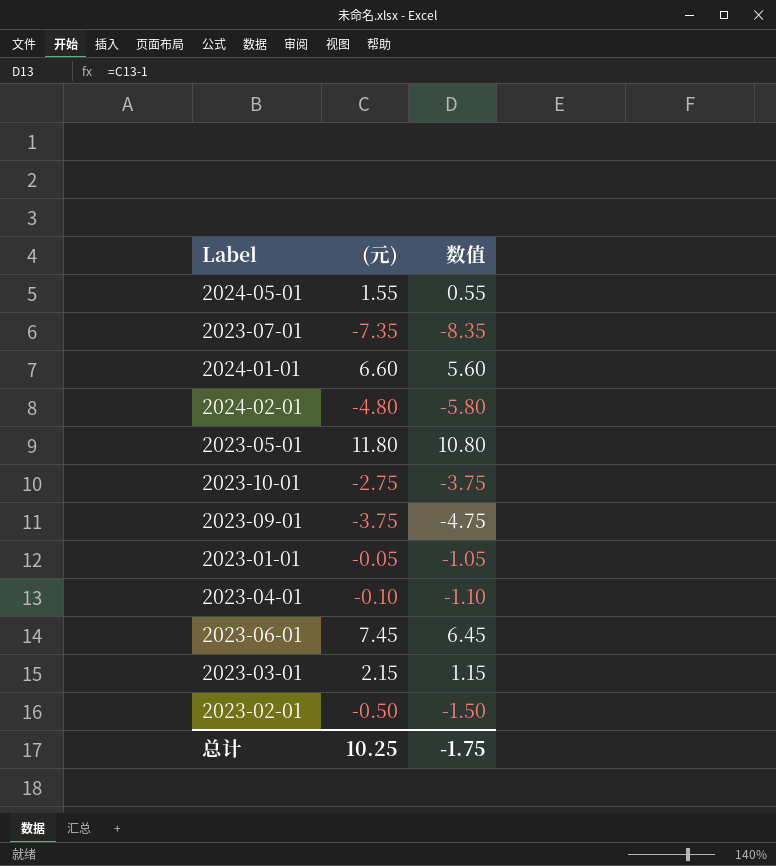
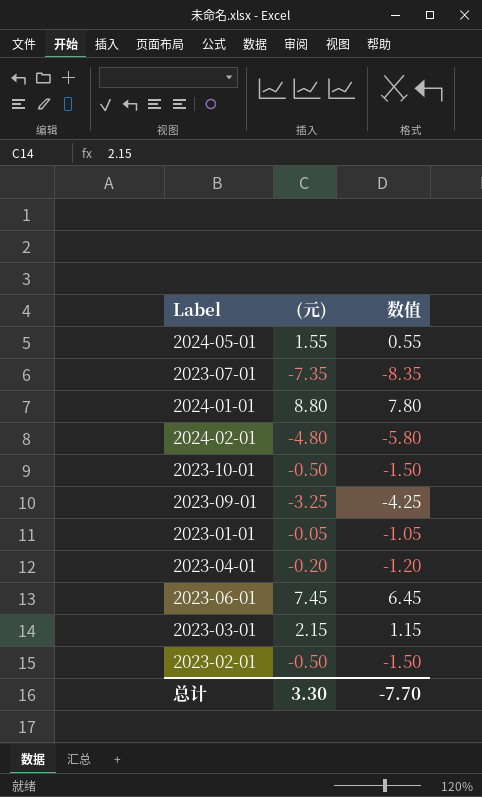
row 2023-05-01: 11.80 | 10.80 -> none
2024-01-01 | (元): 6.60 -> 8.80
2024-01-01 | 数值: 5.60 -> 7.80
2023-10-01 | (元): -2.75 -> -0.50
2023-10-01 | 数值: -3.75 -> -1.50
2023-09-01 | (元): -3.75 -> -3.25
2023-09-01 | 数值: -4.75 -> -4.25
2023-04-01 | (元): -0.10 -> -0.20
2023-04-01 | 数值: -1.10 -> -1.20
总计 | (元): 10.25 -> 3.30
总计 | 数值: -1.75 -> -7.70

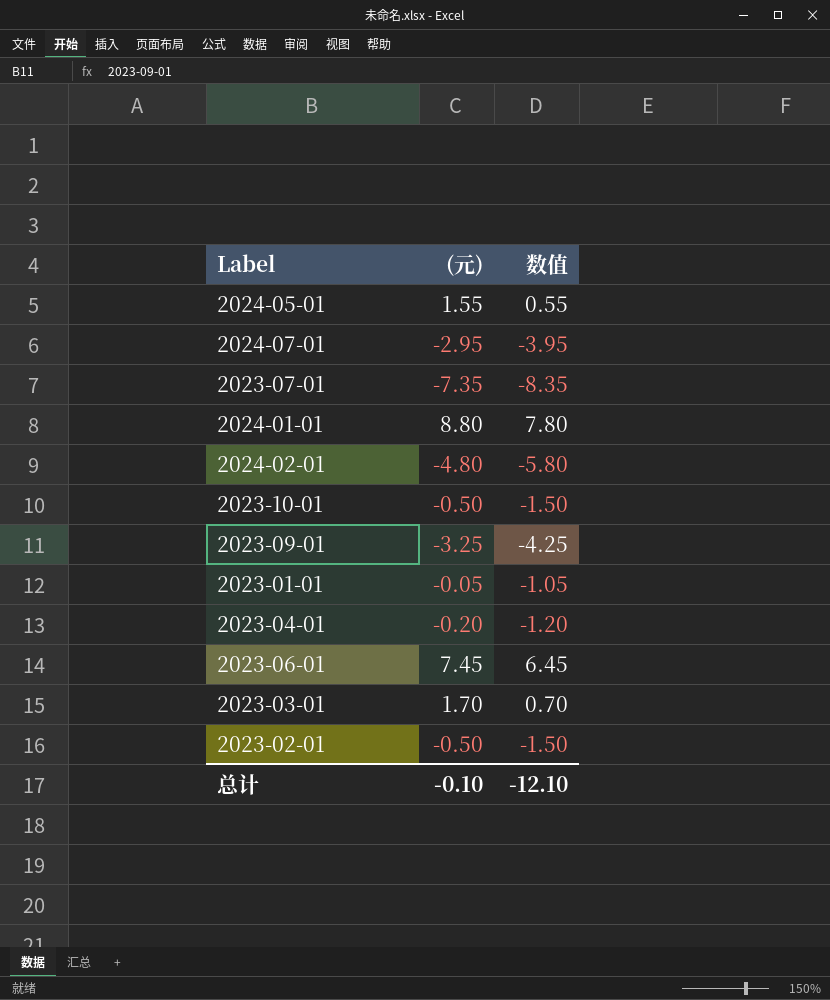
row 2024-07-01: none -> -2.95 | -3.95
2023-03-01 | (元): 2.15 -> 1.70
2023-03-01 | 数值: 1.15 -> 0.70
总计 | (元): 3.30 -> -0.10
总计 | 数值: -7.70 -> -12.10

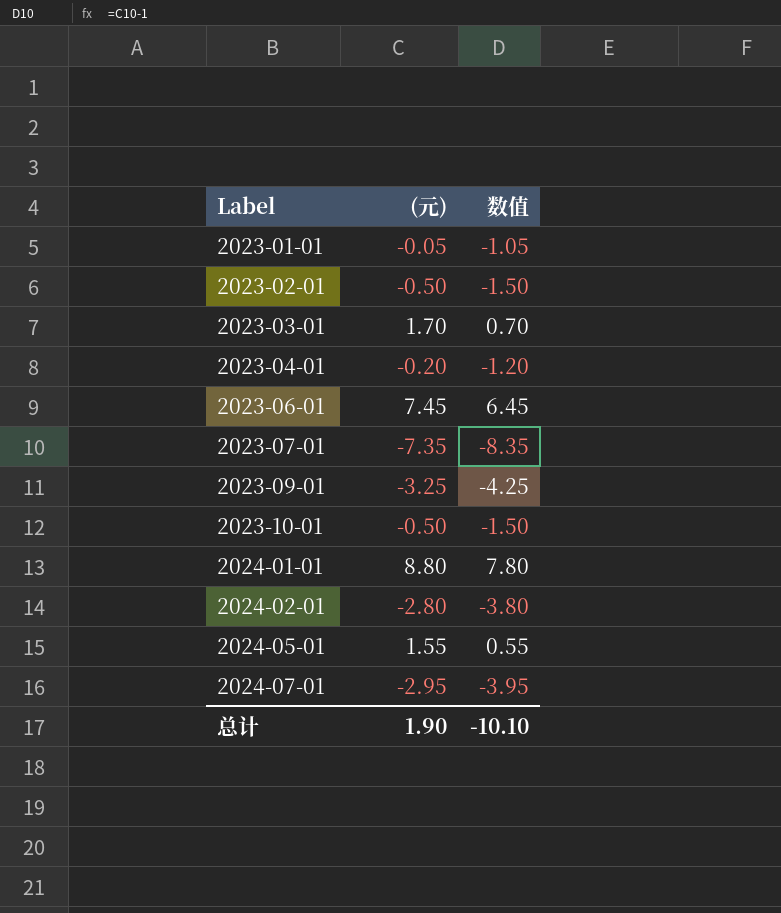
row order: none -> Label ascending
2024-02-01 | (元): -4.80 -> -2.80
2024-02-01 | 数值: -5.80 -> -3.80
总计 | (元): -0.10 -> 1.90
总计 | 数值: -12.10 -> -10.10

